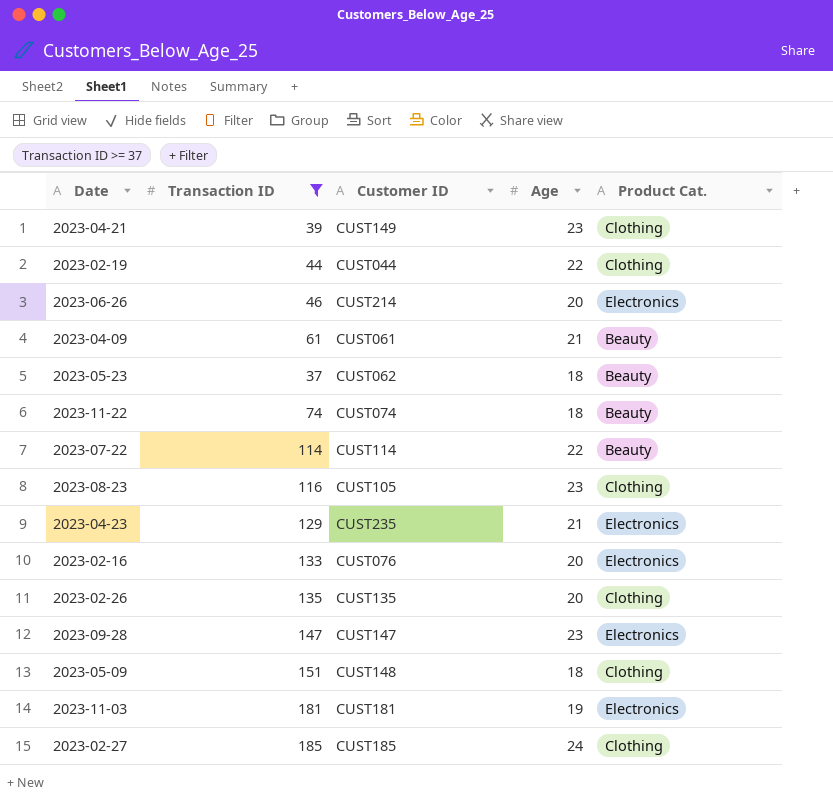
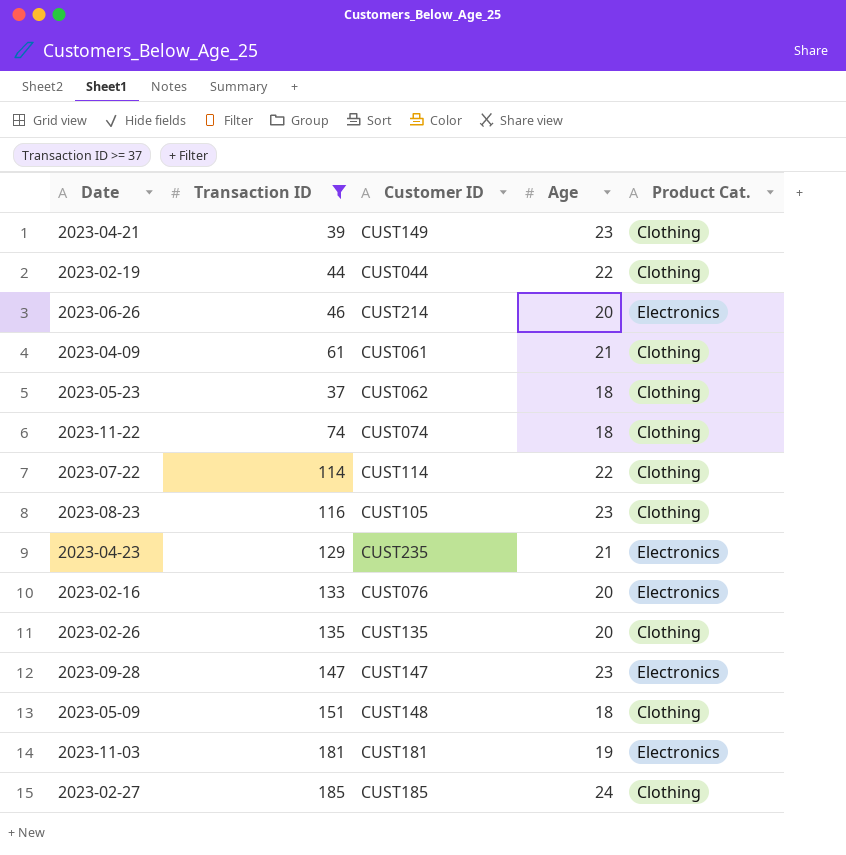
2023-04-09 | Product Cat.: Beauty -> Clothing
2023-05-23 | Product Cat.: Beauty -> Clothing
2023-11-22 | Product Cat.: Beauty -> Clothing
2023-07-22 | Product Cat.: Beauty -> Clothing

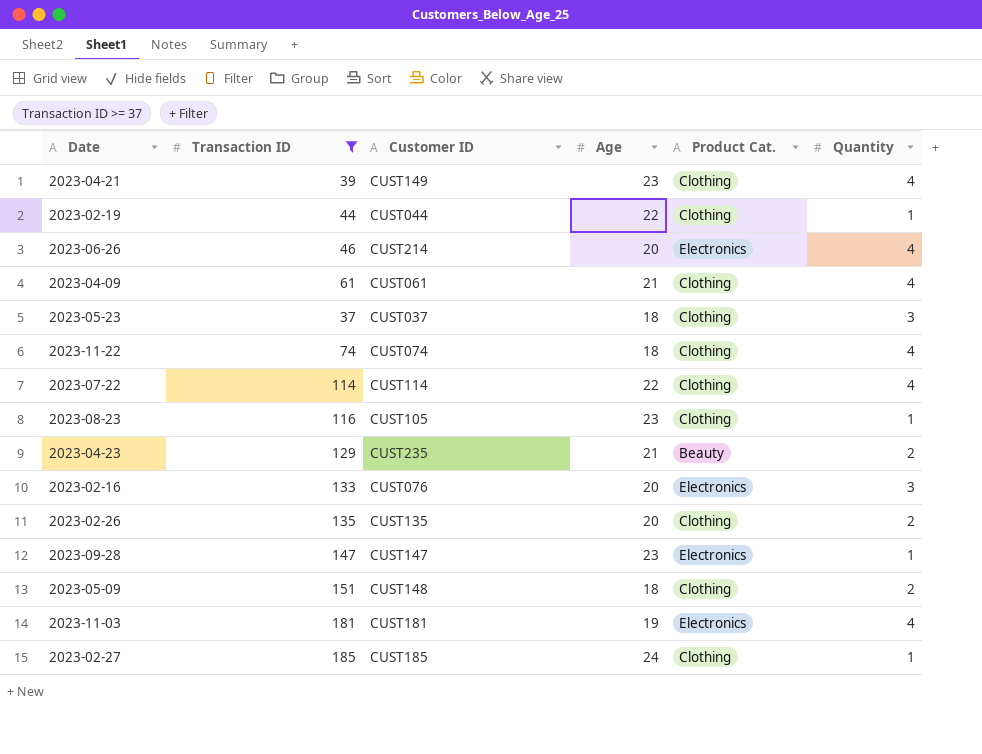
column Quantity | position: none -> 6
2023-05-23 | Customer ID: CUST062 -> CUST037
2023-04-23 | Product Cat.: Electronics -> Beauty

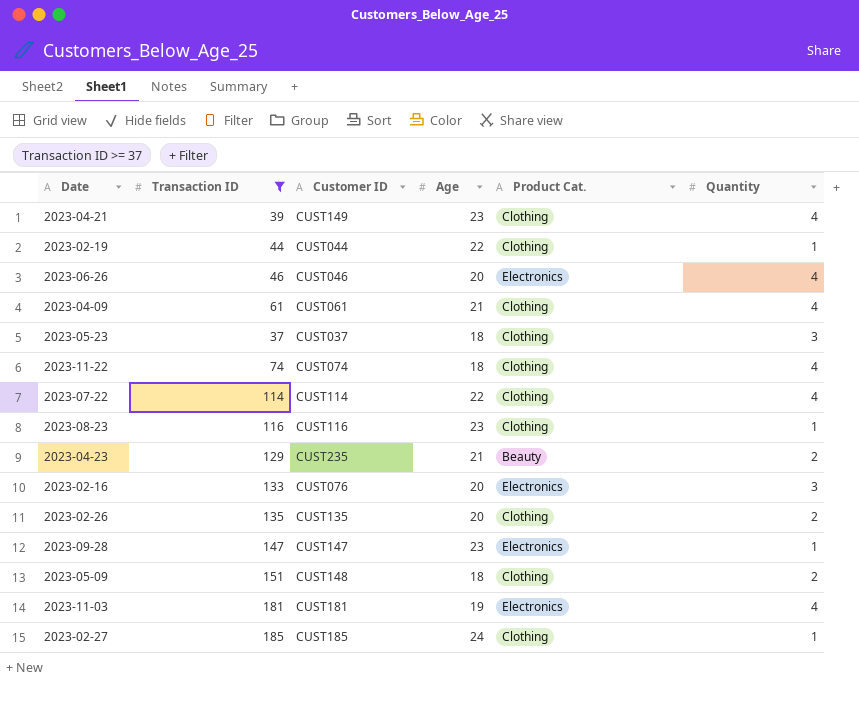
2023-06-26 | Customer ID: CUST214 -> CUST046
2023-08-23 | Customer ID: CUST105 -> CUST116

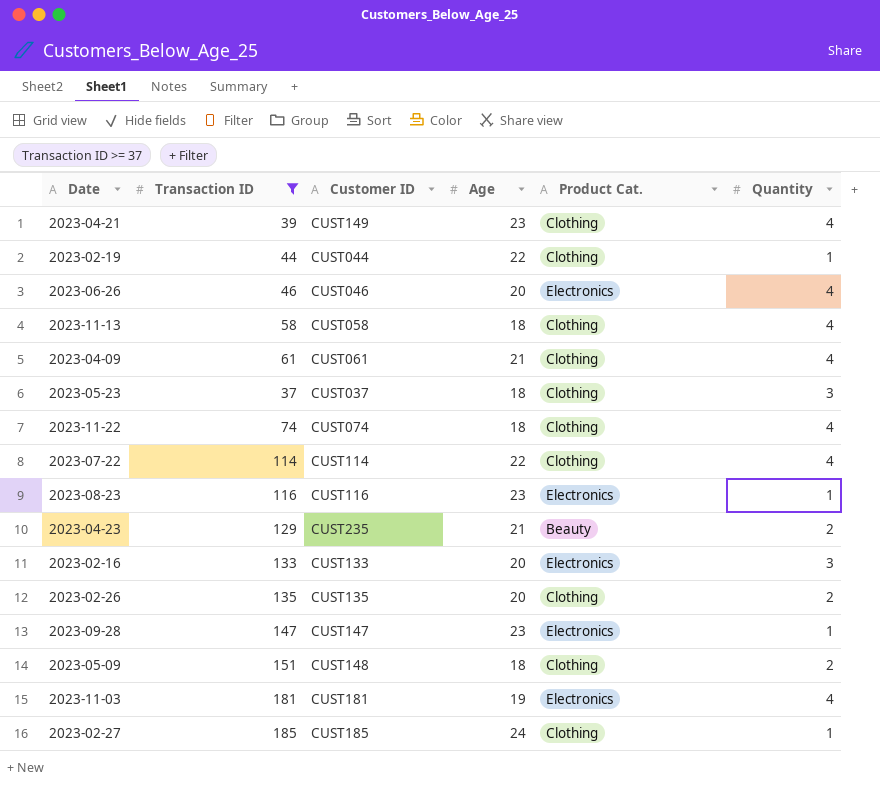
row 2023-11-13: none -> 58 | CUST058 | 18 | Clothing | 4
2023-08-23 | Product Cat.: Clothing -> Electronics
2023-02-16 | Customer ID: CUST076 -> CUST133

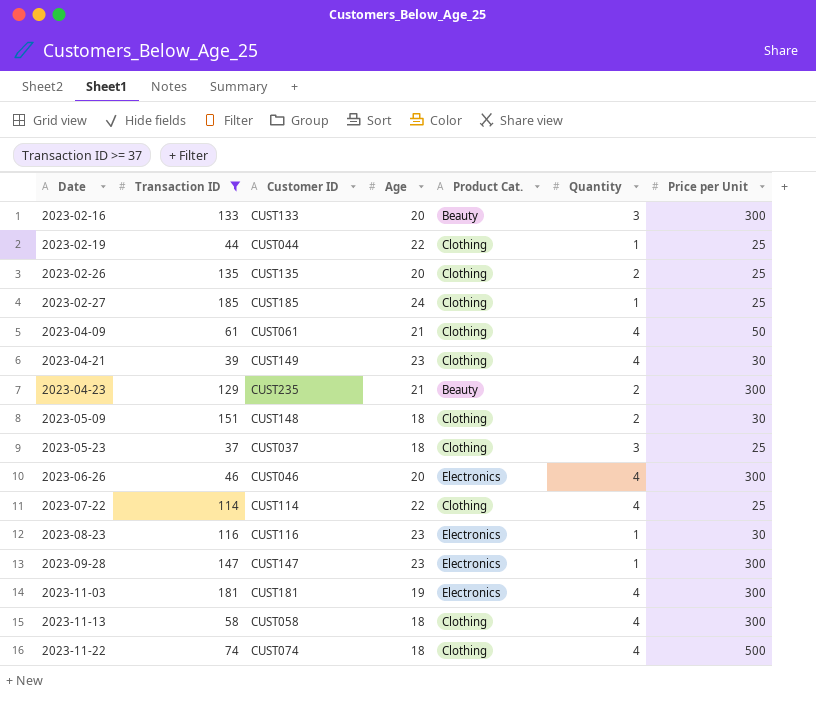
row order: none -> Date ascending
column Price per Unit | position: none -> 7
2023-02-16 | Product Cat.: Electronics -> Beauty

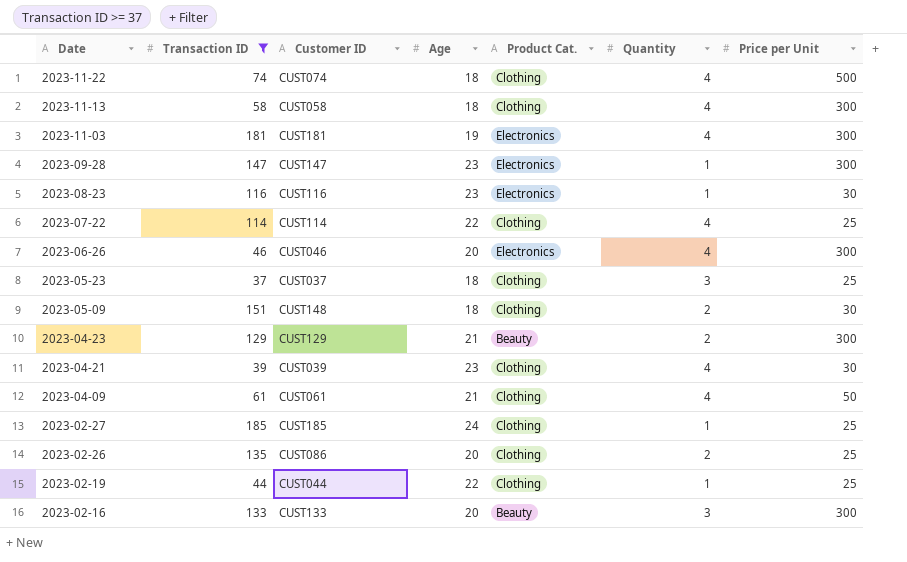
row order: Date ascending -> Date descending
2023-04-23 | Customer ID: CUST235 -> CUST129
2023-04-21 | Customer ID: CUST149 -> CUST039
2023-02-26 | Customer ID: CUST135 -> CUST086

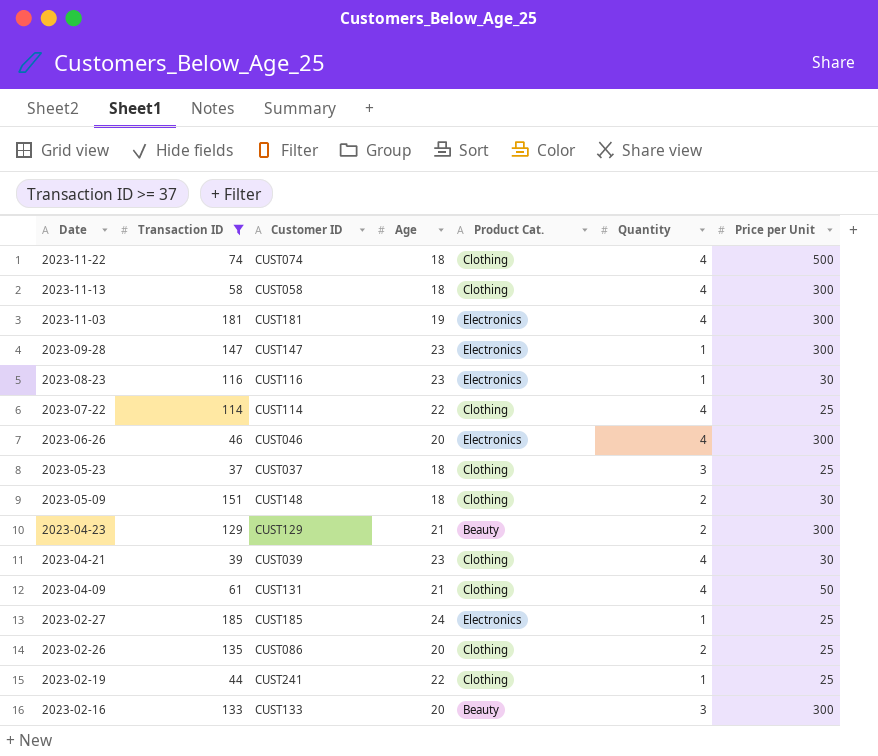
2023-04-09 | Customer ID: CUST061 -> CUST131
2023-02-27 | Product Cat.: Clothing -> Electronics
2023-02-19 | Customer ID: CUST044 -> CUST241

